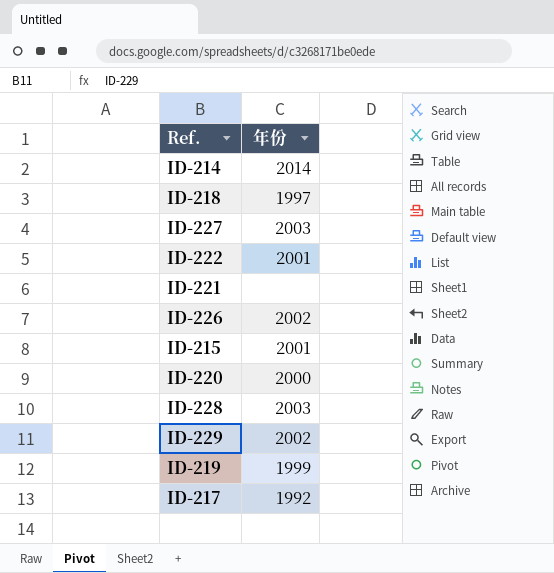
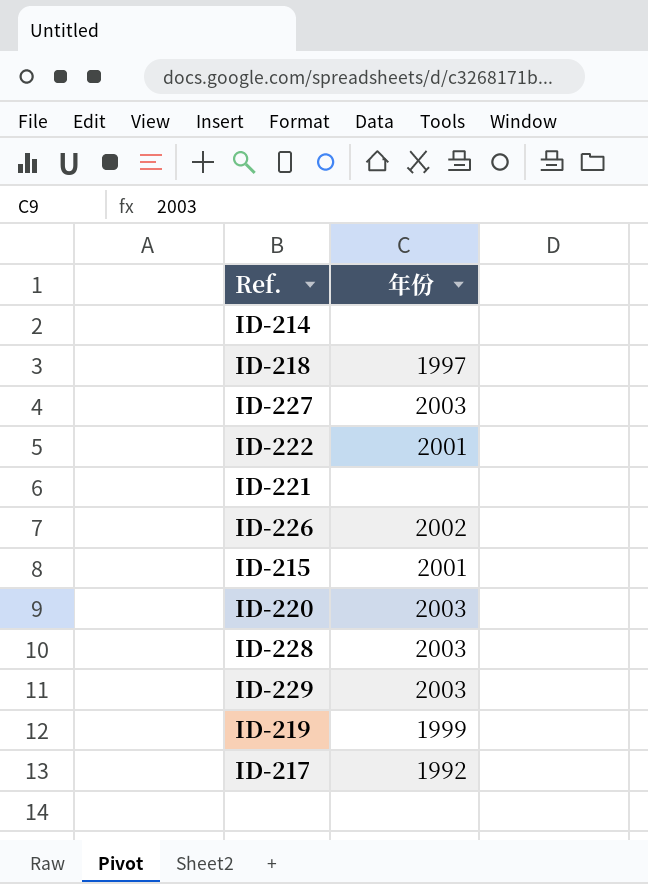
ID-214 | 年份: 2014 -> none
ID-220 | 年份: 2000 -> 2003
ID-229 | 年份: 2002 -> 2003

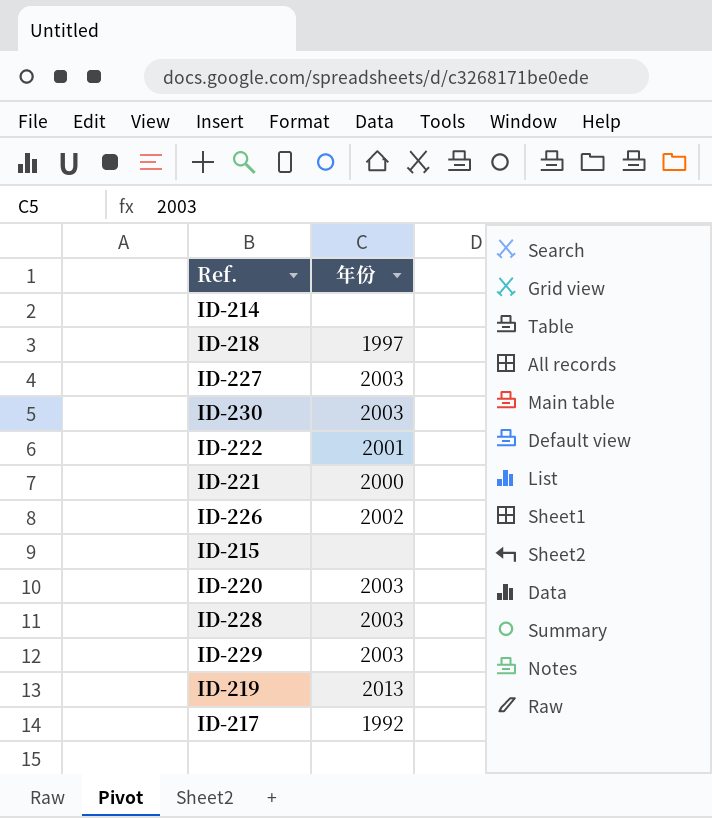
row ID-230: none -> 2003
ID-221 | 年份: none -> 2000
ID-215 | 年份: 2001 -> none
ID-219 | 年份: 1999 -> 2013

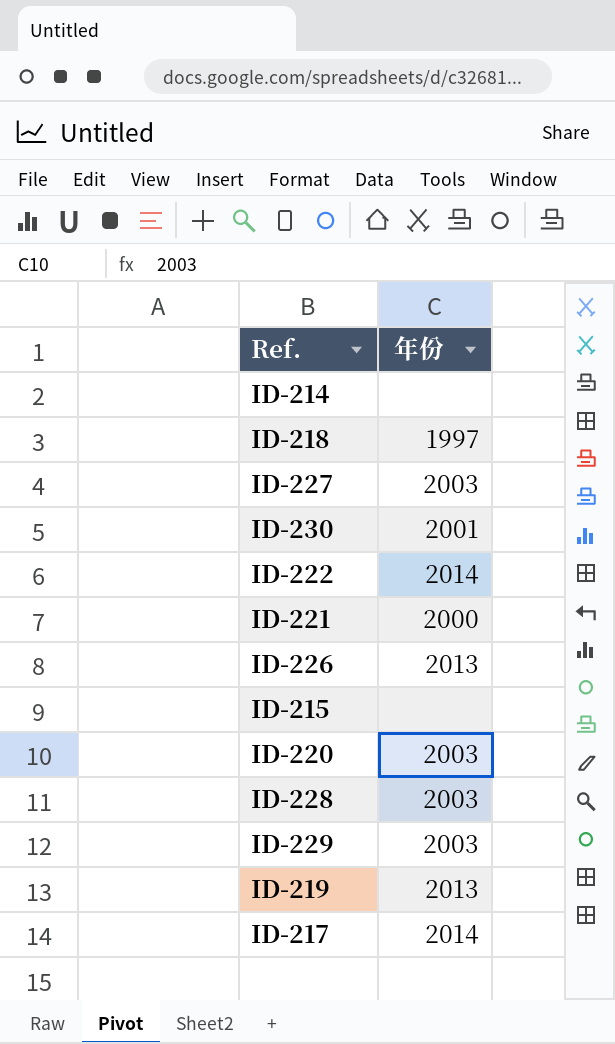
ID-230 | 年份: 2003 -> 2001
ID-222 | 年份: 2001 -> 2014
ID-226 | 年份: 2002 -> 2013
ID-217 | 年份: 1992 -> 2014

